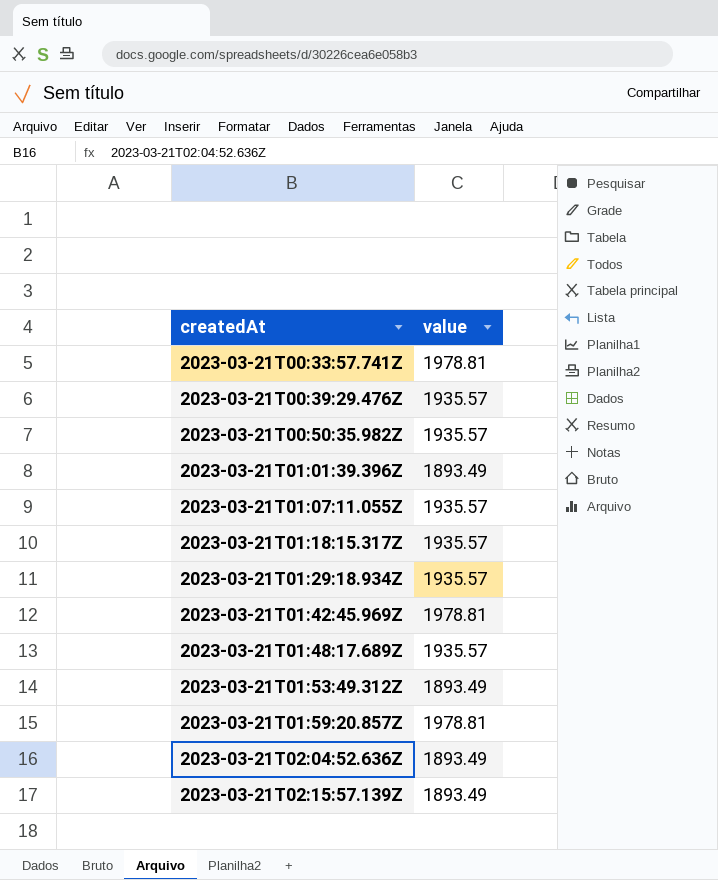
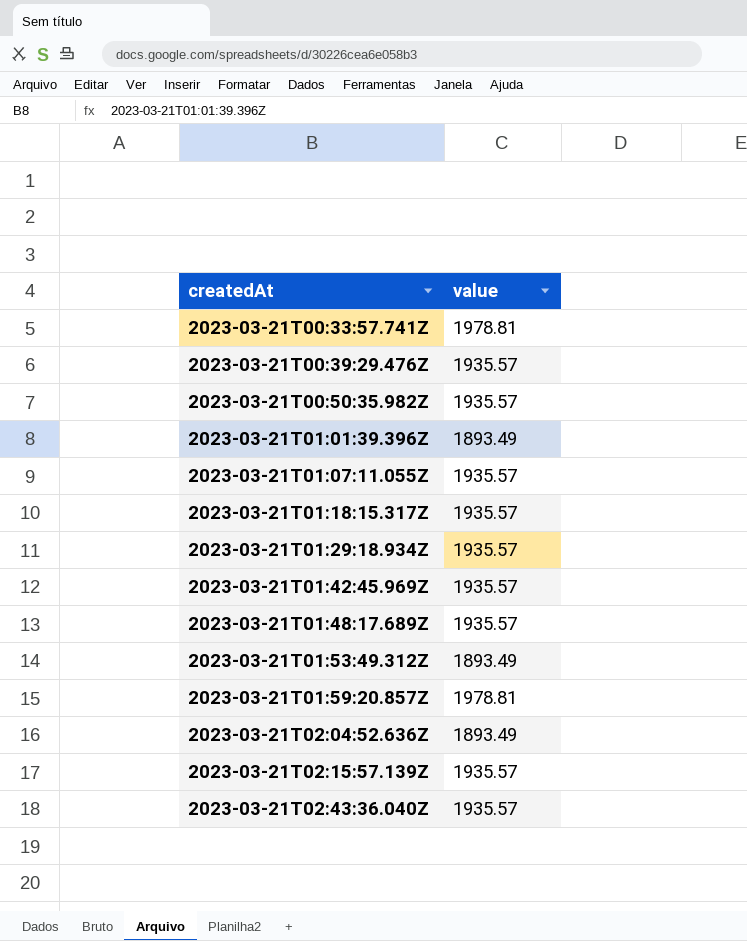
2023-03-21T01:42:45.969Z | value: 1978.81 -> 1935.57
2023-03-21T02:15:57.139Z | value: 1893.49 -> 1935.57
row 2023-03-21T02:43:36.040Z: none -> 1935.57

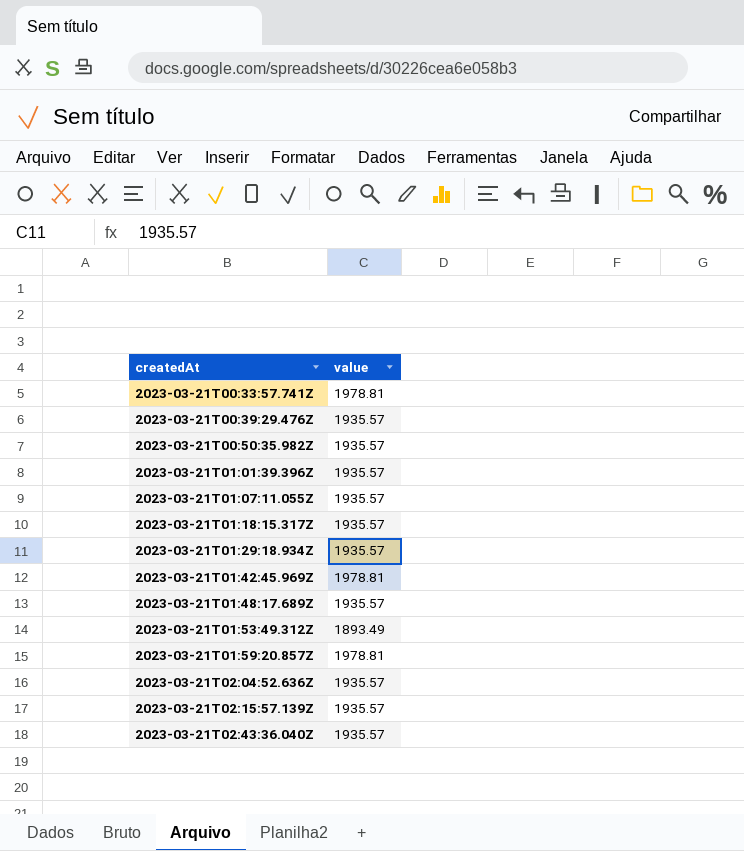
2023-03-21T01:01:39.396Z | value: 1893.49 -> 1935.57
2023-03-21T01:42:45.969Z | value: 1935.57 -> 1978.81
2023-03-21T02:04:52.636Z | value: 1893.49 -> 1935.57

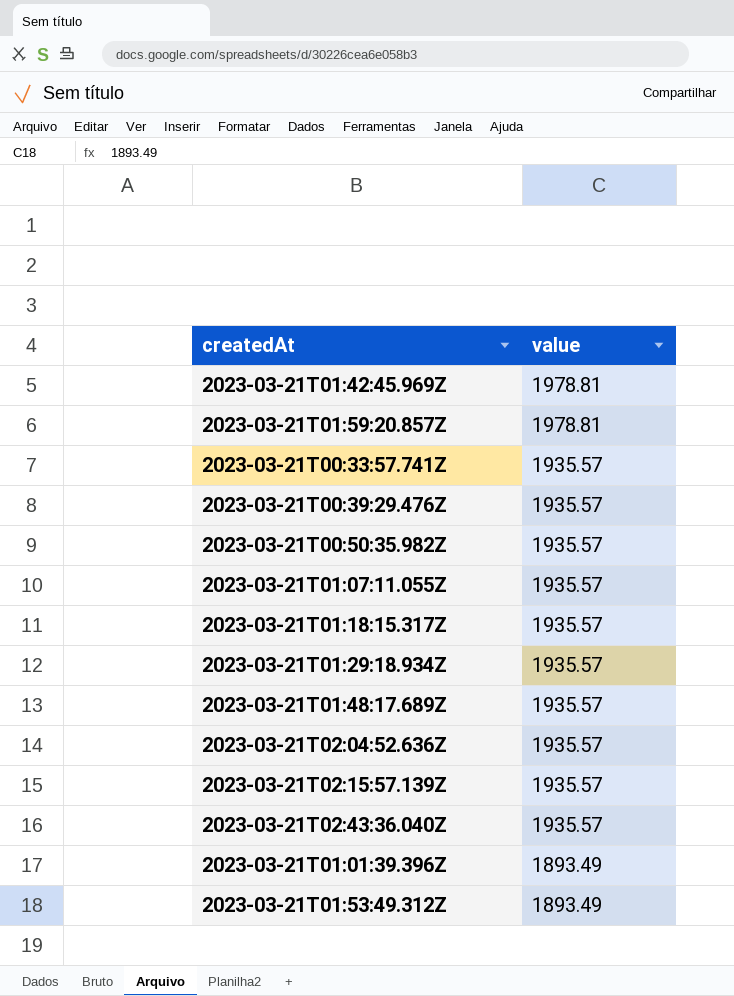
row order: createdAt ascending -> value descending
2023-03-21T00:33:57.741Z | value: 1978.81 -> 1935.57
2023-03-21T01:01:39.396Z | value: 1935.57 -> 1893.49

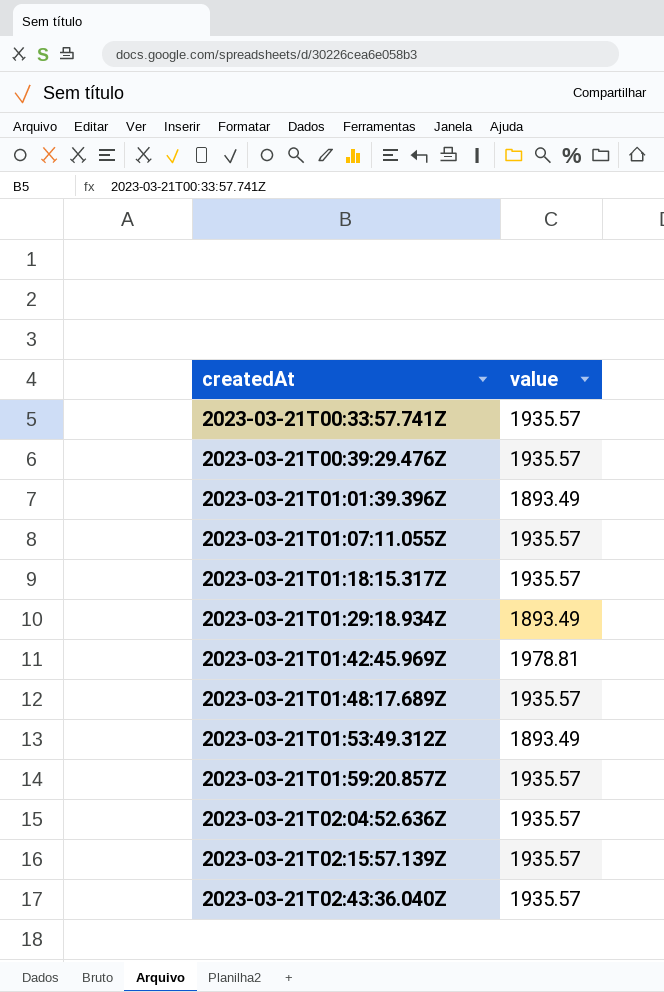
row order: value descending -> createdAt ascending
row 2023-03-21T00:50:35.982Z: 1935.57 -> none
2023-03-21T01:29:18.934Z | value: 1935.57 -> 1893.49
2023-03-21T01:59:20.857Z | value: 1978.81 -> 1935.57

